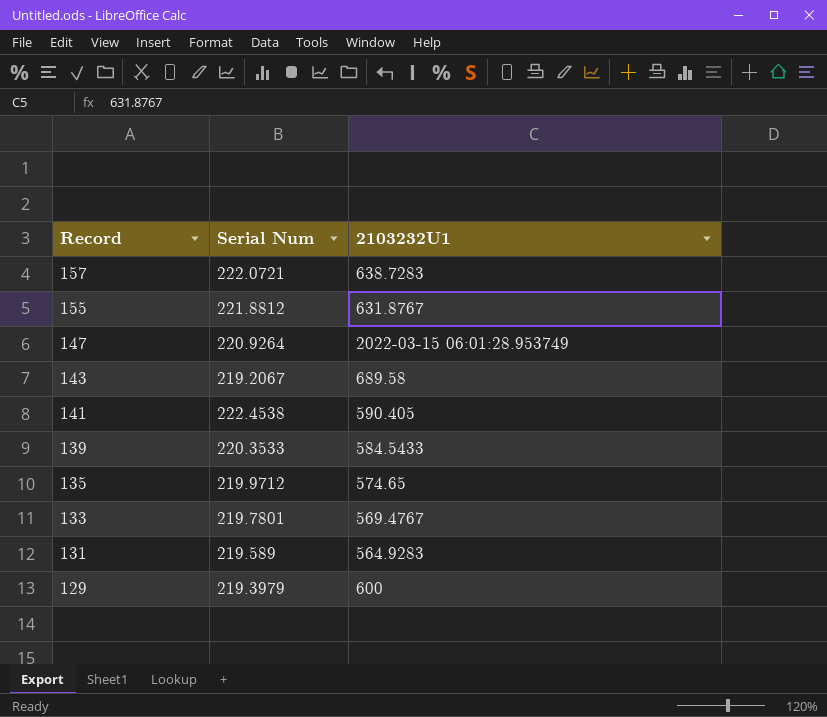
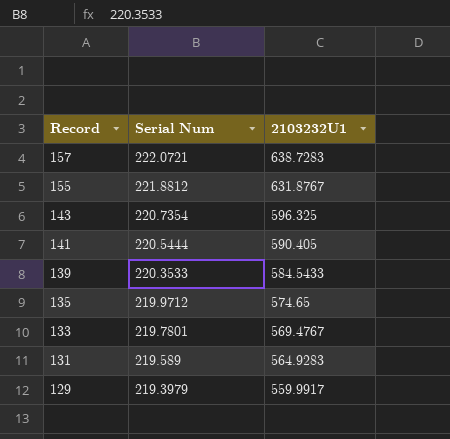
row 147: 220.9264 | 2022-03-15 06:01:28.953749 -> none
143 | Serial Num: 219.2067 -> 220.7354
143 | 2103232U1: 689.58 -> 596.325
141 | Serial Num: 222.4538 -> 220.5444
129 | 2103232U1: 600 -> 559.9917

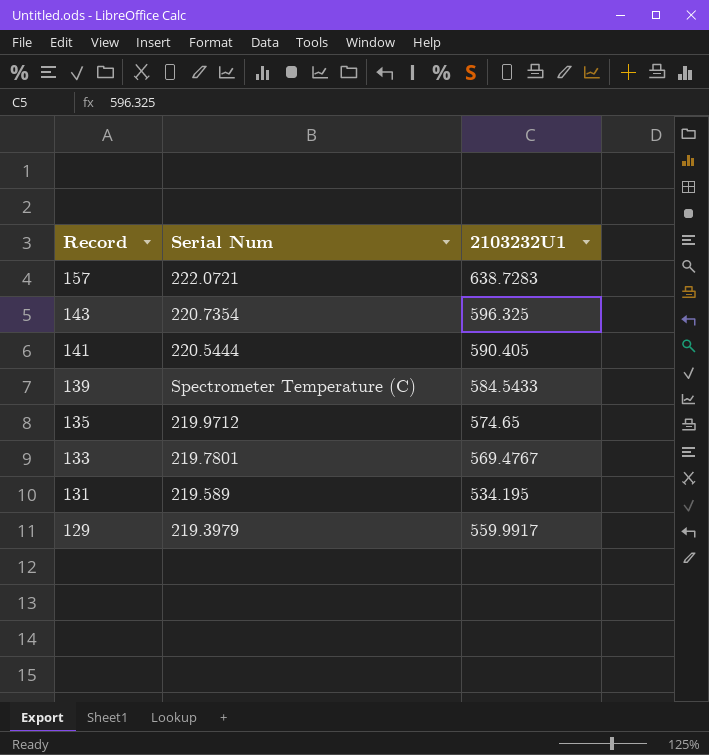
row 155: 221.8812 | 631.8767 -> none
139 | Serial Num: 220.3533 -> Spectrometer Temperature (C)
131 | 2103232U1: 564.9283 -> 534.195

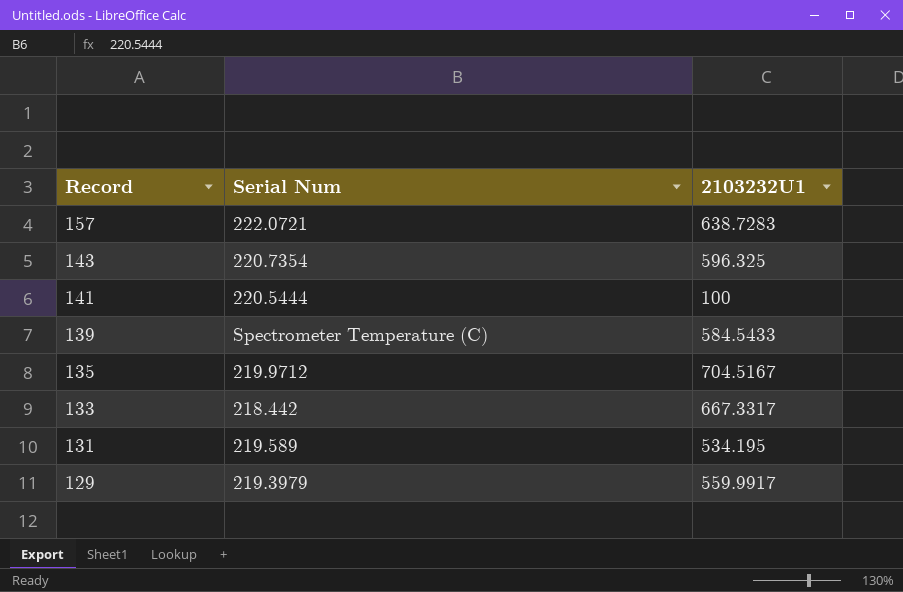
141 | 2103232U1: 590.405 -> 100
135 | 2103232U1: 574.65 -> 704.5167
133 | Serial Num: 219.7801 -> 218.442
133 | 2103232U1: 569.4767 -> 667.3317

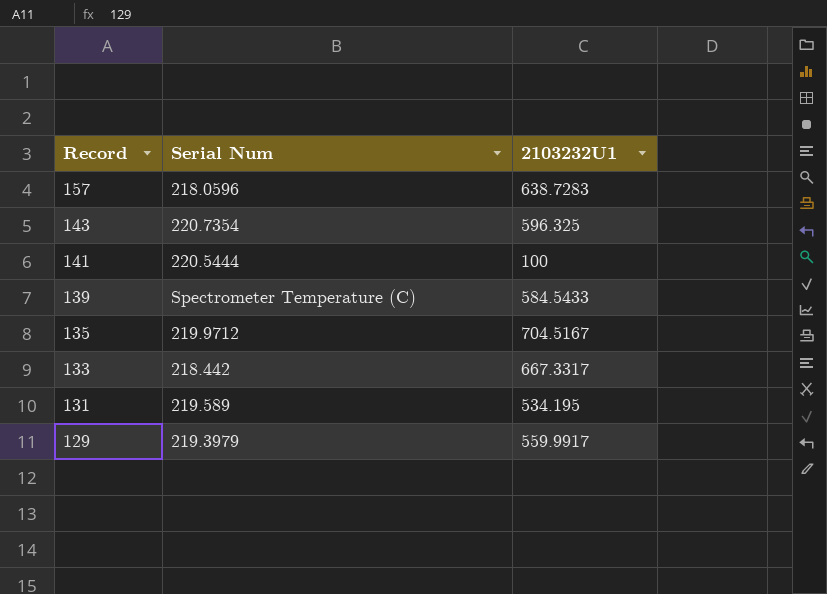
157 | Serial Num: 222.0721 -> 218.0596

